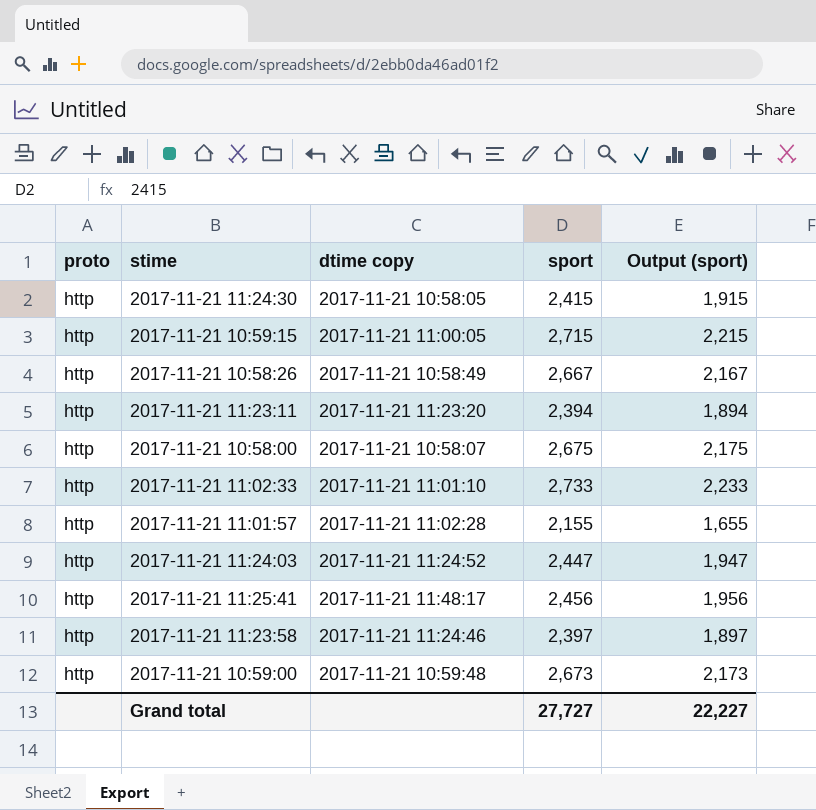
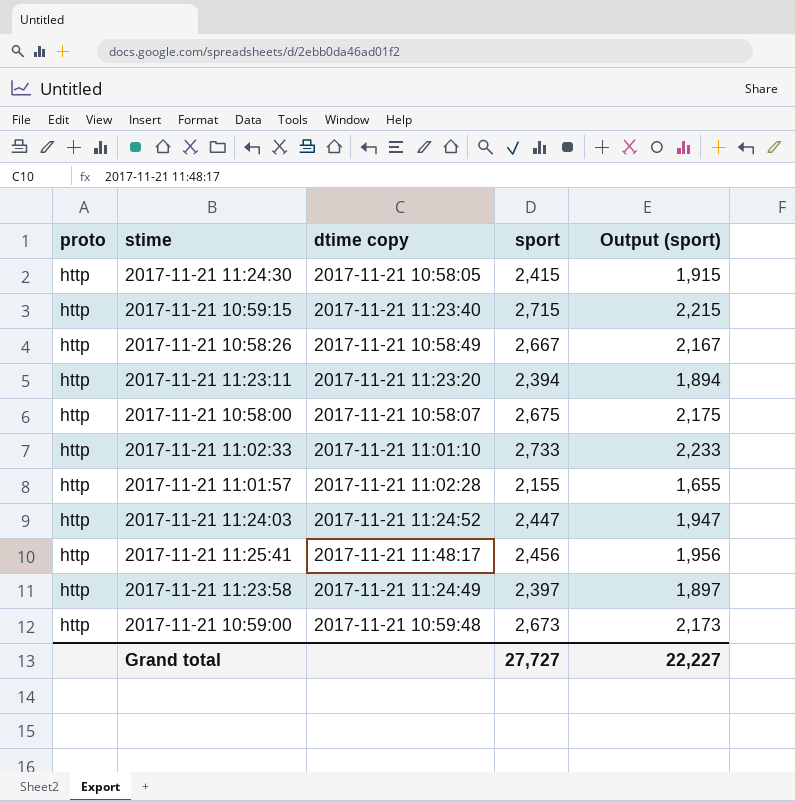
2017-11-21 10:59:15 | dtime copy: 2017-11-21 11:00:05 -> 2017-11-21 11:23:40
2017-11-21 11:23:58 | dtime copy: 2017-11-21 11:24:46 -> 2017-11-21 11:24:49

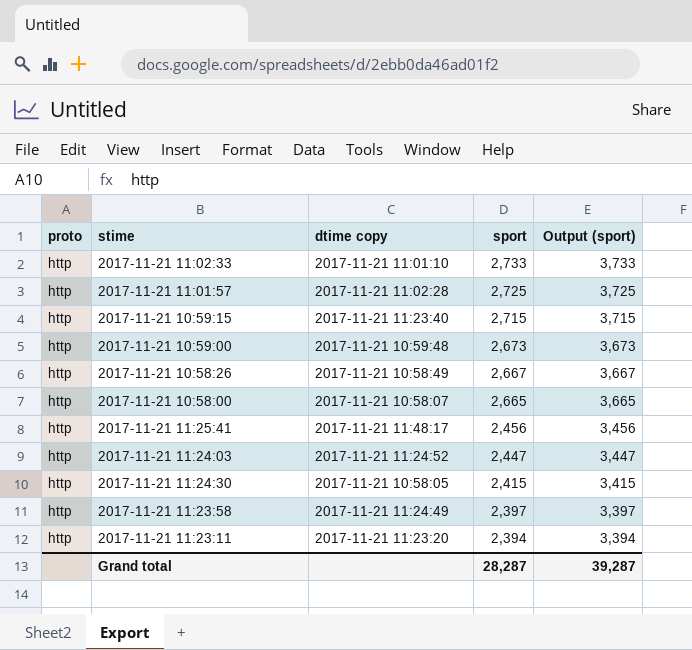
row order: none -> sport descending
column Output (sport) | formula: [sport] - 500 -> [sport] + 1000
2017-11-21 11:01:57 | sport: 2,155 -> 2,725
2017-11-21 10:58:00 | sport: 2,675 -> 2,665
Grand total | sport: 27,727 -> 28,287
Grand total | Output (sport): 22,227 -> 39,287

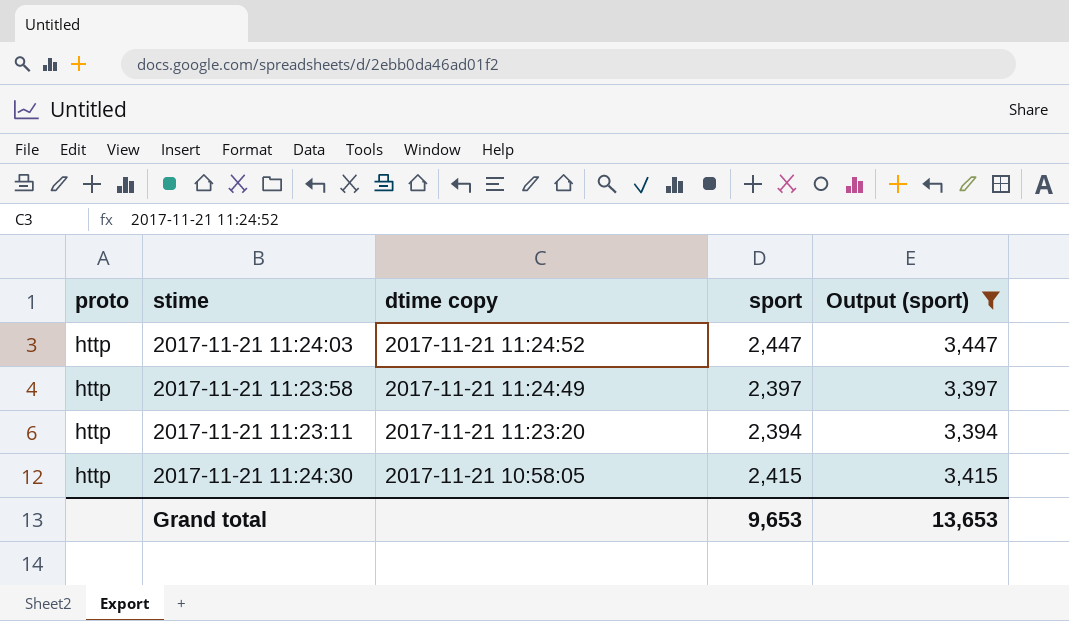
filter: none -> Output (sport) <= 3,447
row order: sport descending -> dtime copy descending
Grand total | sport: 28,287 -> 9,653
Grand total | Output (sport): 39,287 -> 13,653

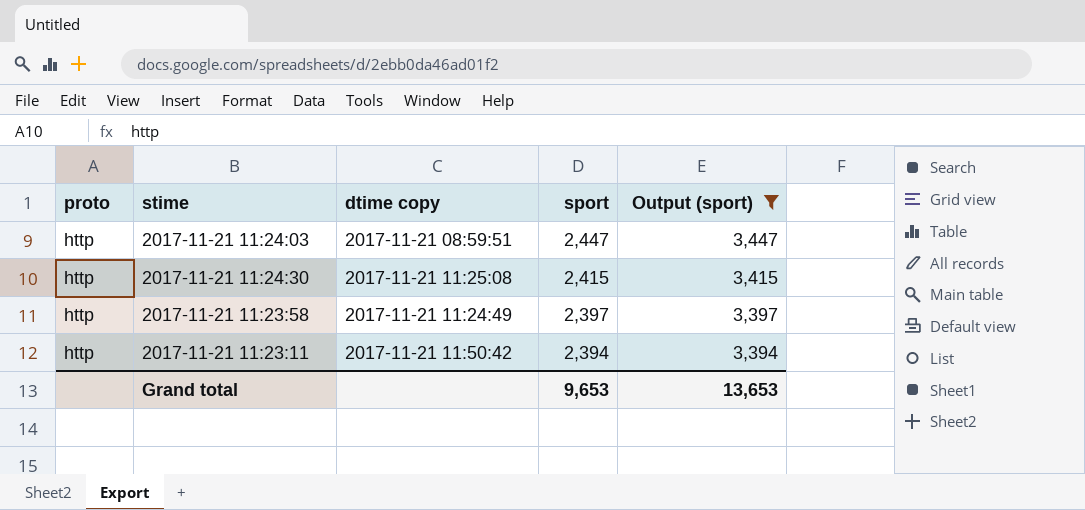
row order: dtime copy descending -> sport descending
2017-11-21 11:24:03 | dtime copy: 2017-11-21 11:24:52 -> 2017-11-21 08:59:51
2017-11-21 11:24:30 | dtime copy: 2017-11-21 10:58:05 -> 2017-11-21 11:25:08
2017-11-21 11:23:11 | dtime copy: 2017-11-21 11:23:20 -> 2017-11-21 11:50:42

